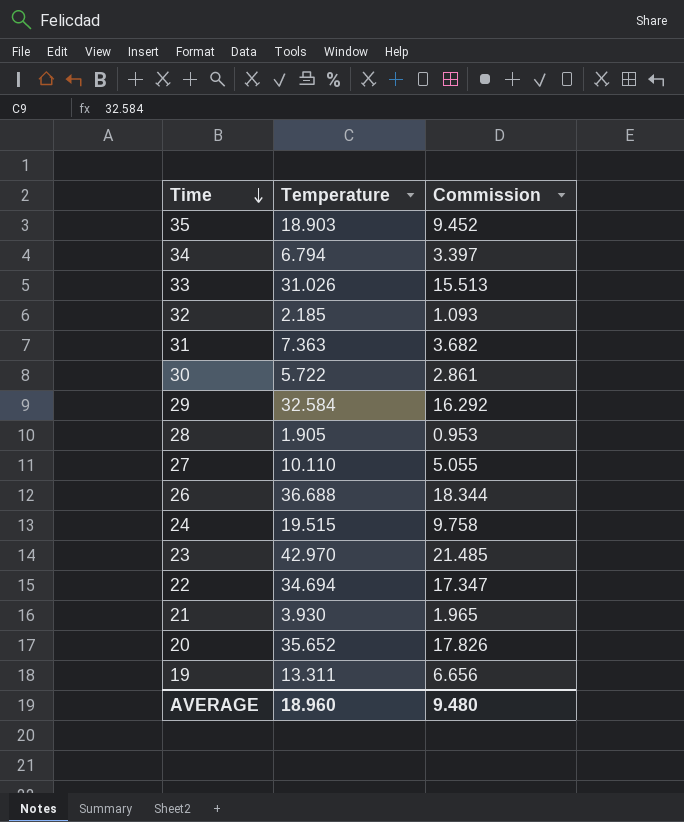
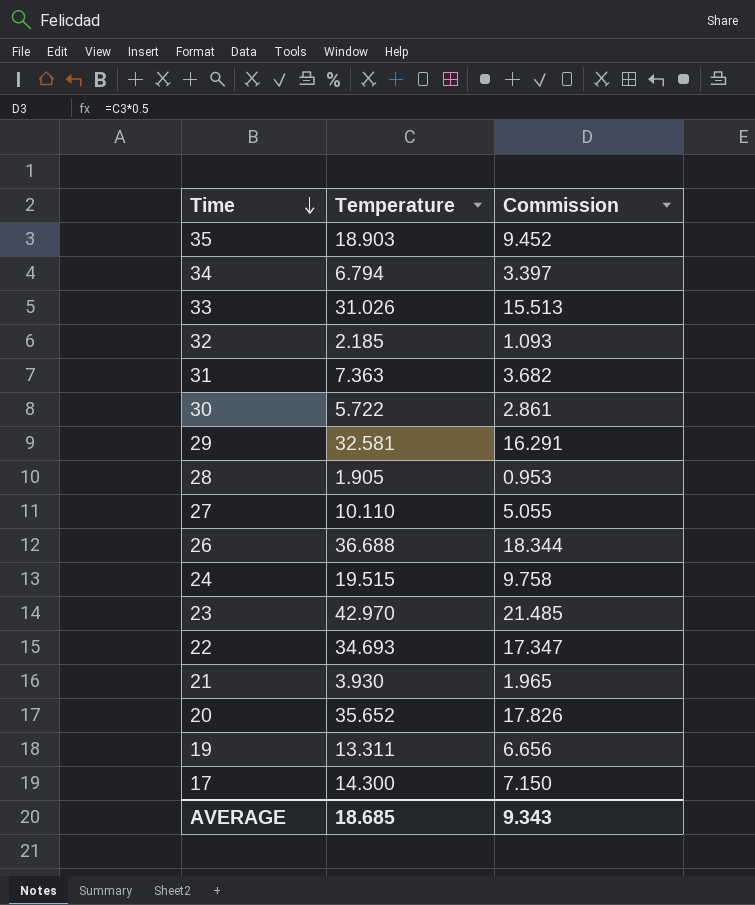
29 | Temperature: 32.584 -> 32.581
29 | Commission: 16.292 -> 16.291
22 | Temperature: 34.694 -> 34.693
row 17: none -> 14.300 | 7.150
AVERAGE | Temperature: 18.960 -> 18.685
AVERAGE | Commission: 9.480 -> 9.343

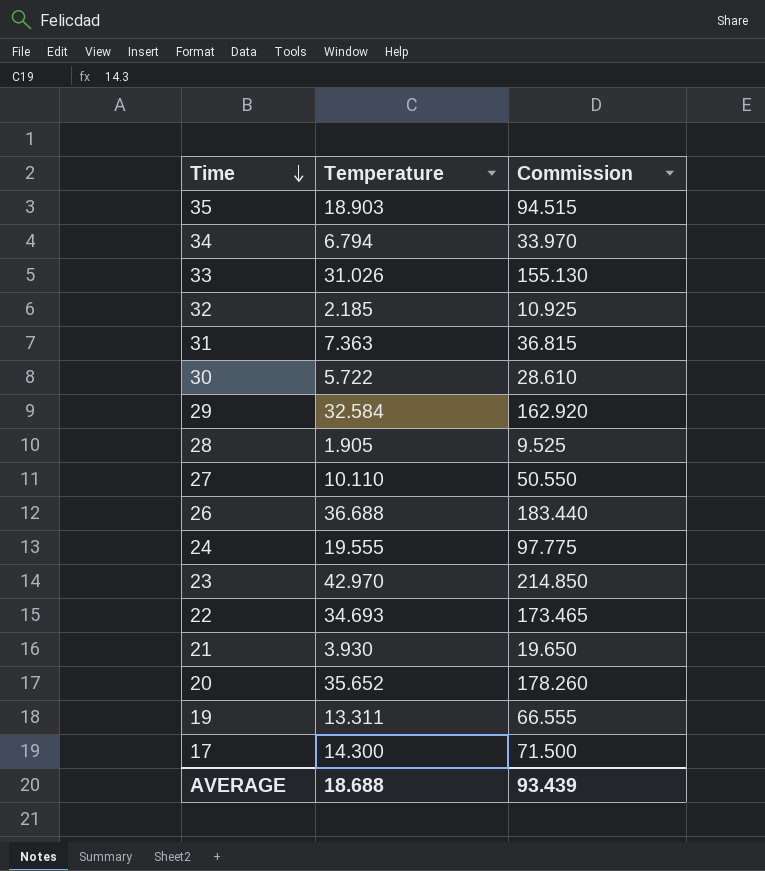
column Commission | formula: [Temperature] * 0.5 -> [Temperature] * 5
29 | Temperature: 32.581 -> 32.584
24 | Temperature: 19.515 -> 19.555
AVERAGE | Temperature: 18.685 -> 18.688
AVERAGE | Commission: 9.343 -> 93.439

